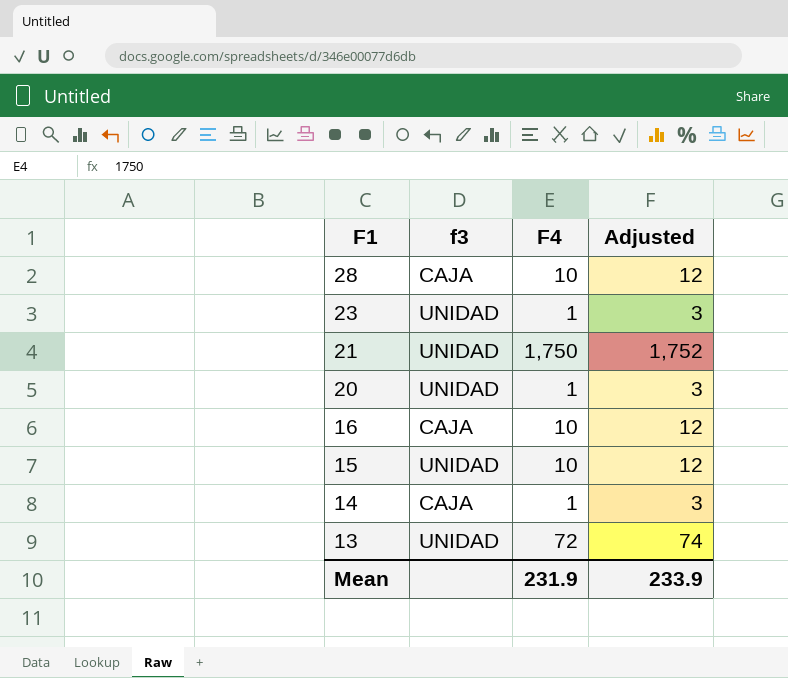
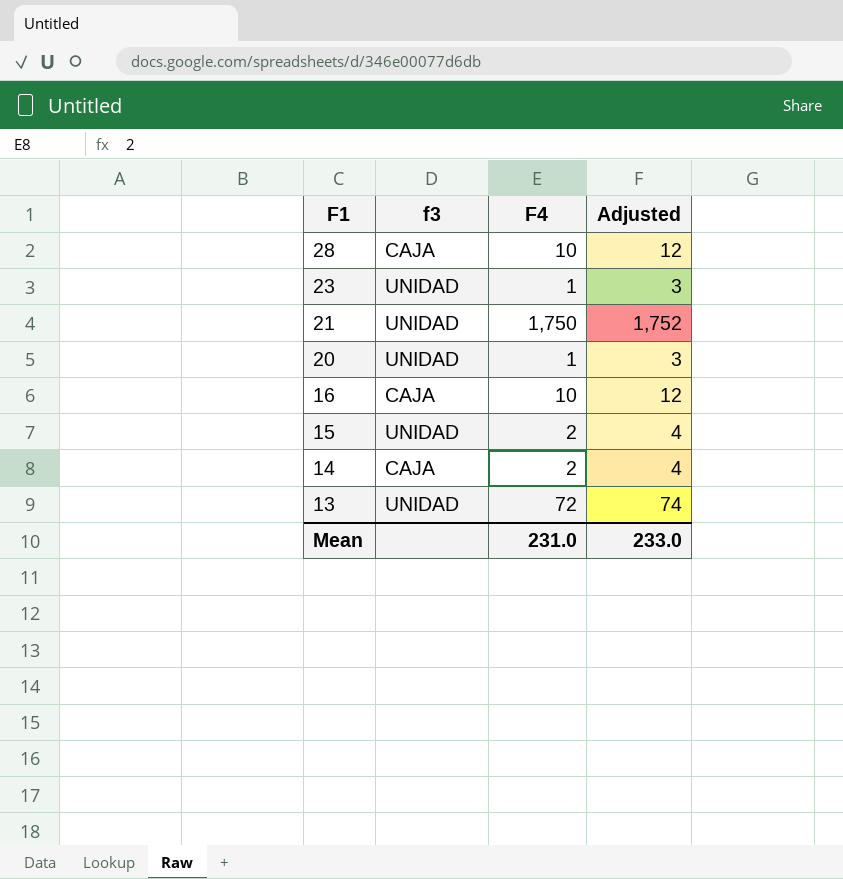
15 | F4: 10 -> 2
15 | Adjusted: 12 -> 4
14 | F4: 1 -> 2
14 | Adjusted: 3 -> 4
Mean | F4: 231.9 -> 231.0
Mean | Adjusted: 233.9 -> 233.0

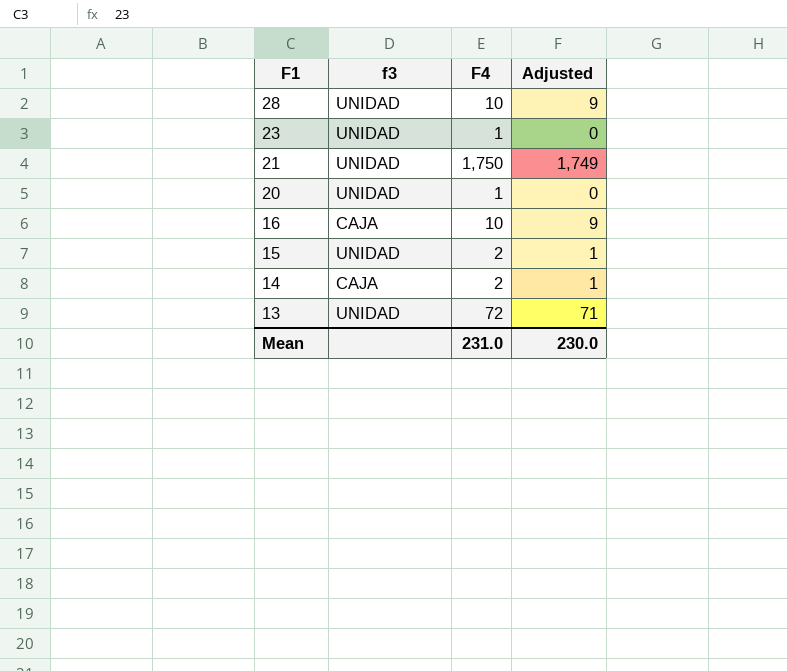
column Adjusted | formula: [F4] + 2 -> [F4] - 1
28 | f3: CAJA -> UNIDAD
Mean | Adjusted: 233.0 -> 230.0

